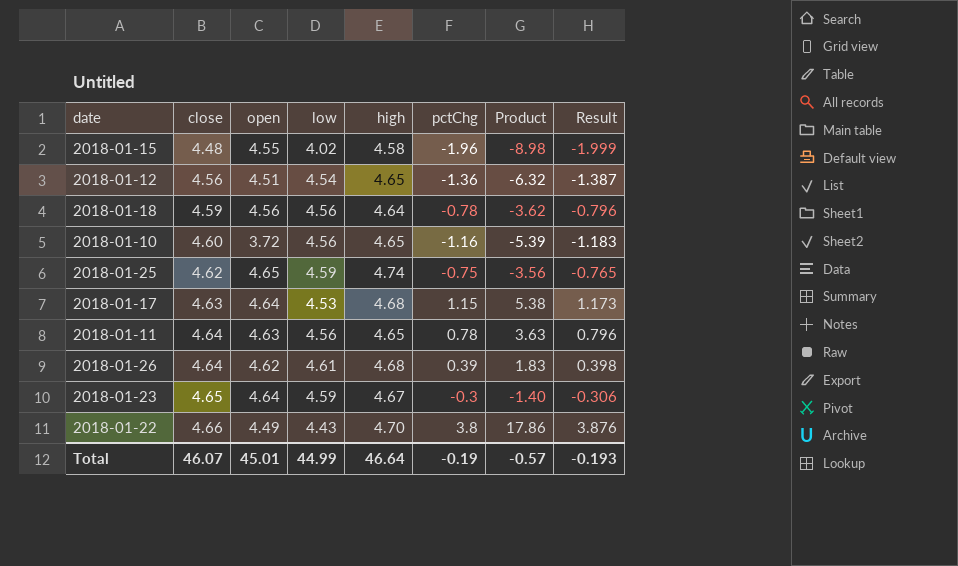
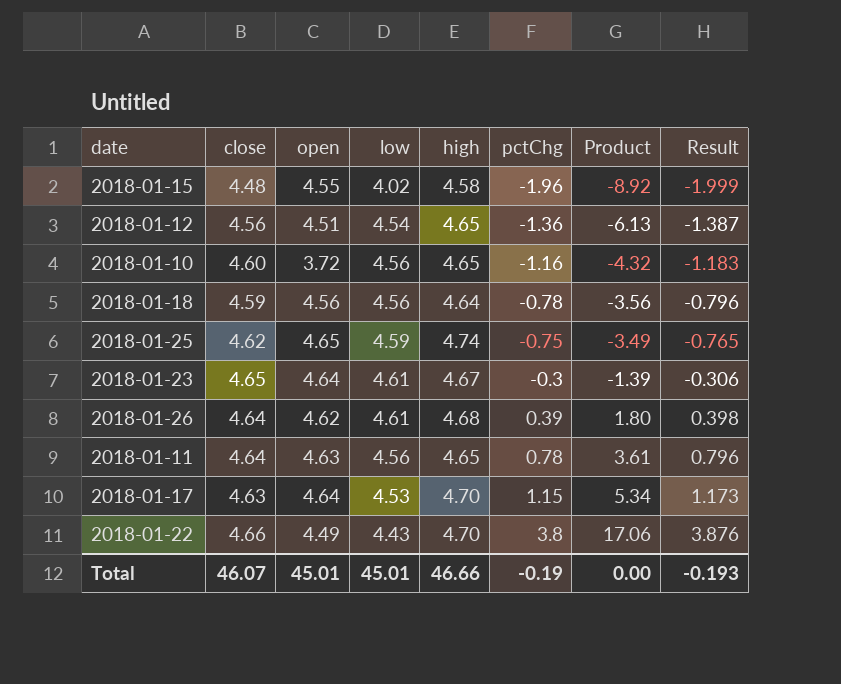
row order: close ascending -> pctChg ascending
column Product | formula: [high] * [pctChg] -> [open] * [pctChg]
2018-01-23 | low: 4.59 -> 4.61
2018-01-17 | high: 4.68 -> 4.70
Total | low: 44.99 -> 45.01
Total | high: 46.64 -> 46.66
Total | Product: -0.57 -> 0.00

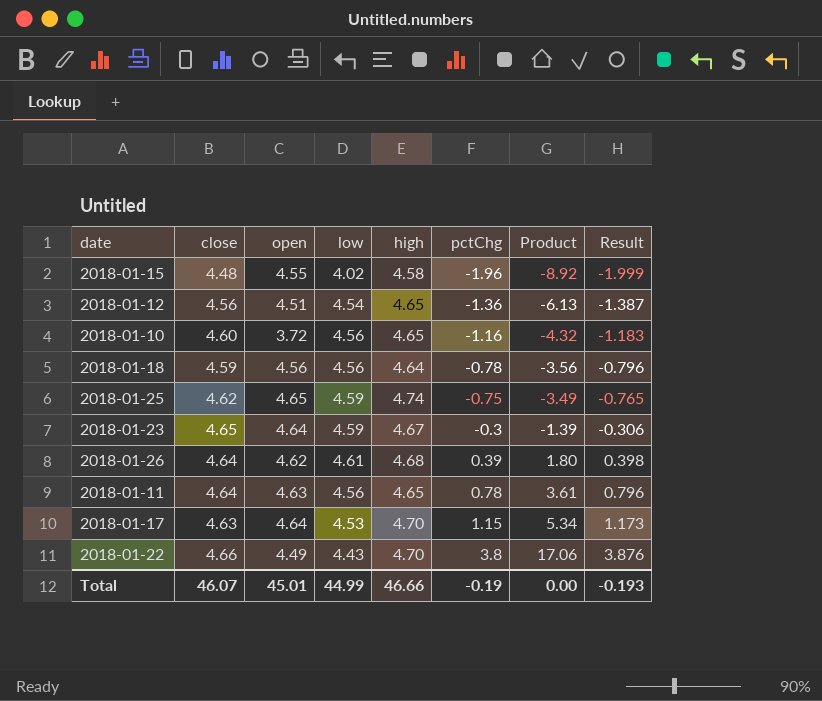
2018-01-23 | low: 4.61 -> 4.59
Total | low: 45.01 -> 44.99

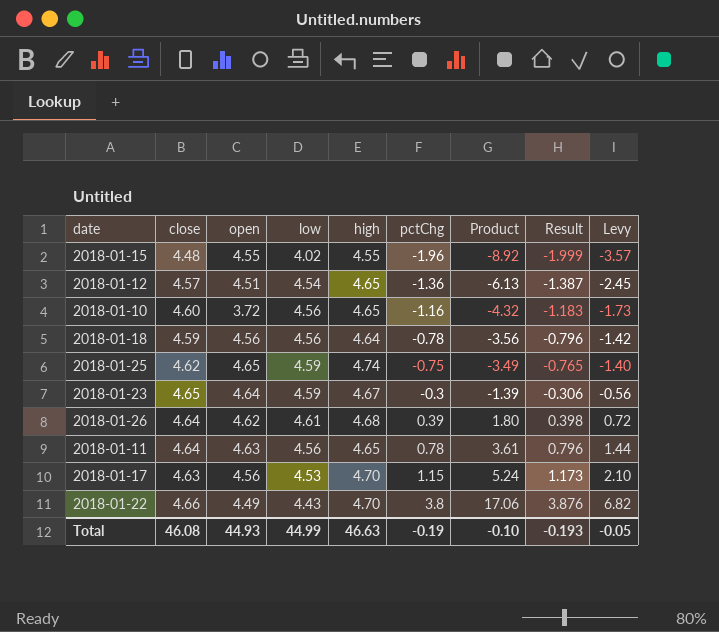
column Levy | formula: none -> [Product] * 0.4
2018-01-15 | high: 4.58 -> 4.55
2018-01-12 | close: 4.56 -> 4.57
2018-01-17 | open: 4.64 -> 4.56
2018-01-17 | Product: 5.34 -> 5.24
Total | close: 46.07 -> 46.08
Total | open: 45.01 -> 44.93
Total | high: 46.66 -> 46.63
Total | Product: 0.00 -> -0.10

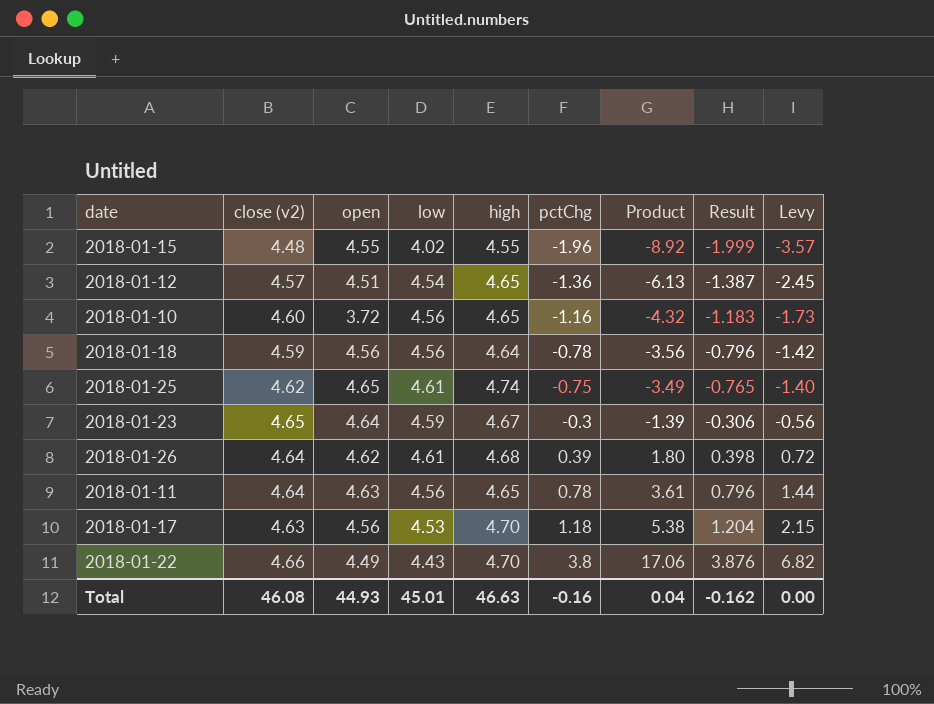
column name: close -> close (v2)
2018-01-25 | low: 4.59 -> 4.61
2018-01-17 | pctChg: 1.15 -> 1.18
2018-01-17 | Product: 5.24 -> 5.38
2018-01-17 | Result: 1.173 -> 1.204
2018-01-17 | Levy: 2.10 -> 2.15
Total | low: 44.99 -> 45.01
Total | pctChg: -0.19 -> -0.16
Total | Product: -0.10 -> 0.04
Total | Result: -0.193 -> -0.162
Total | Levy: -0.05 -> 0.00

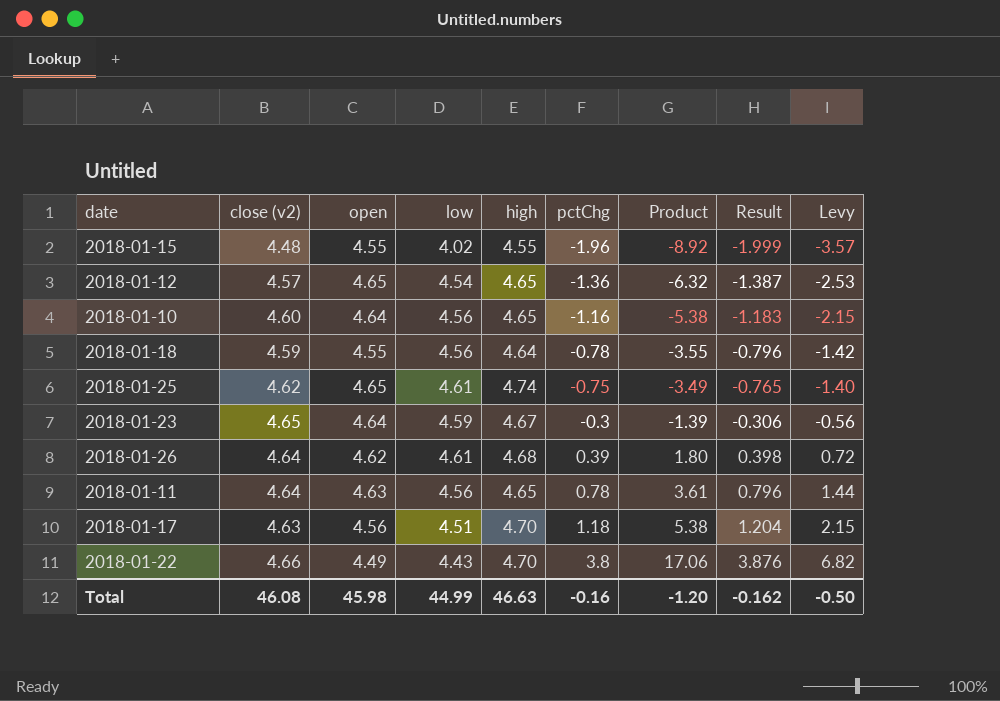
2018-01-12 | open: 4.51 -> 4.65
2018-01-12 | Product: -6.13 -> -6.32
2018-01-12 | Levy: -2.45 -> -2.53
2018-01-10 | open: 3.72 -> 4.64
2018-01-10 | Product: -4.32 -> -5.38
2018-01-10 | Levy: -1.73 -> -2.15
2018-01-18 | open: 4.56 -> 4.55
2018-01-18 | Product: -3.56 -> -3.55
2018-01-17 | low: 4.53 -> 4.51
Total | open: 44.93 -> 45.98
Total | low: 45.01 -> 44.99
Total | Product: 0.04 -> -1.20
Total | Levy: 0.00 -> -0.50

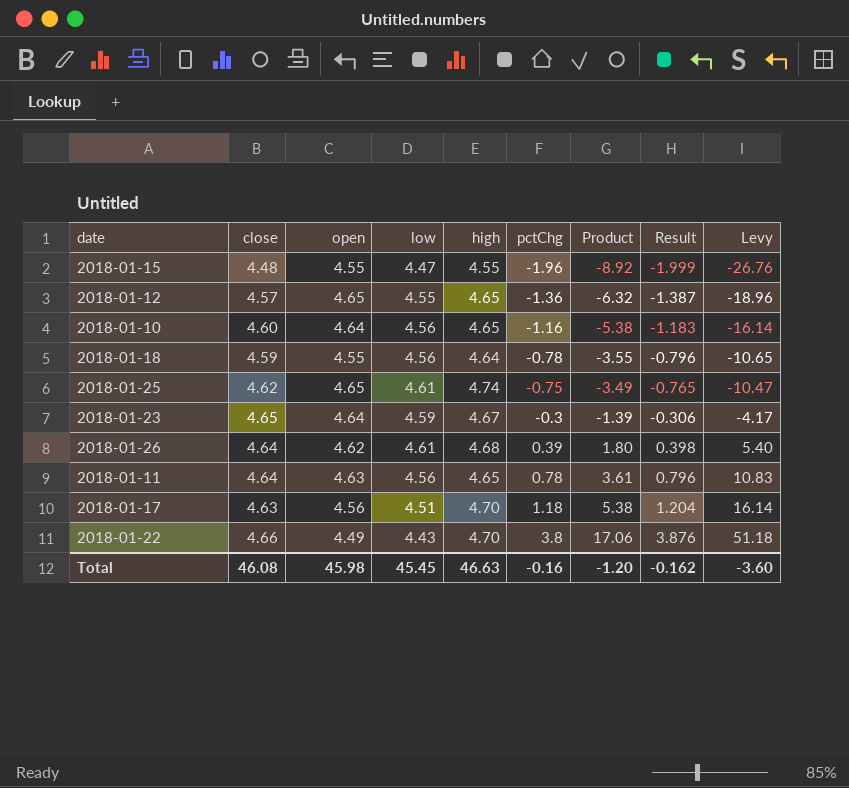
column name: close (v2) -> close
column Levy | formula: [Product] * 0.4 -> [Product] * 3
2018-01-15 | low: 4.02 -> 4.47
2018-01-12 | low: 4.54 -> 4.55
Total | low: 44.99 -> 45.45
Total | Levy: -0.50 -> -3.60

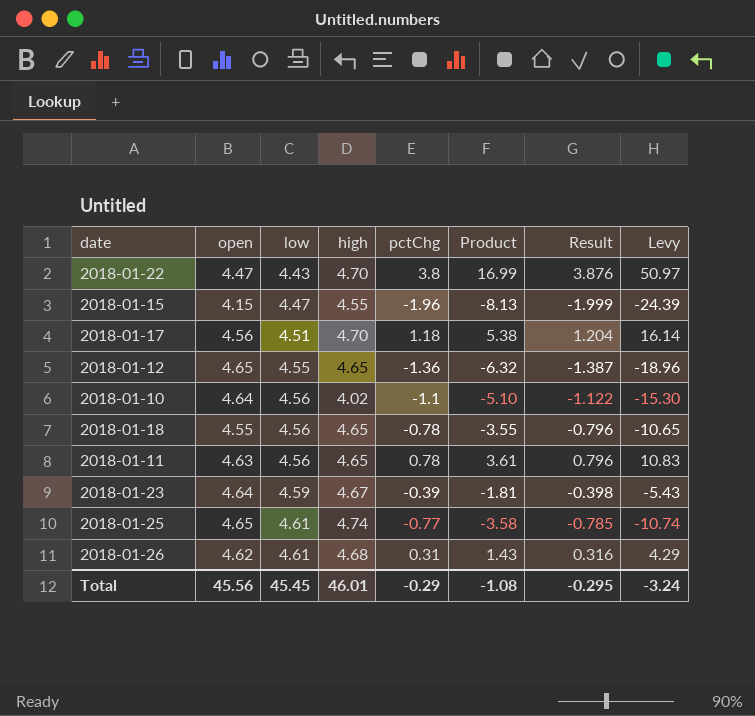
row order: pctChg ascending -> low ascending
column close | position: 2 -> none
2018-01-22 | open: 4.49 -> 4.47
2018-01-22 | Product: 17.06 -> 16.99
2018-01-22 | Levy: 51.18 -> 50.97
2018-01-15 | open: 4.55 -> 4.15
2018-01-15 | Product: -8.92 -> -8.13
2018-01-15 | Levy: -26.76 -> -24.39
2018-01-10 | high: 4.65 -> 4.02
2018-01-10 | pctChg: -1.16 -> -1.1
2018-01-10 | Product: -5.38 -> -5.10
2018-01-10 | Result: -1.183 -> -1.122
2018-01-10 | Levy: -16.14 -> -15.30
2018-01-18 | high: 4.64 -> 4.65
2018-01-23 | pctChg: -0.3 -> -0.39
2018-01-23 | Product: -1.39 -> -1.81
2018-01-23 | Result: -0.306 -> -0.398
2018-01-23 | Levy: -4.17 -> -5.43
2018-01-25 | pctChg: -0.75 -> -0.77
2018-01-25 | Product: -3.49 -> -3.58
2018-01-25 | Result: -0.765 -> -0.785
2018-01-25 | Levy: -10.47 -> -10.74
2018-01-26 | pctChg: 0.39 -> 0.31
2018-01-26 | Product: 1.80 -> 1.43
2018-01-26 | Result: 0.398 -> 0.316
2018-01-26 | Levy: 5.40 -> 4.29
Total | open: 45.98 -> 45.56
Total | high: 46.63 -> 46.01
Total | pctChg: -0.16 -> -0.29
Total | Product: -1.20 -> -1.08
Total | Result: -0.162 -> -0.295
Total | Levy: -3.60 -> -3.24

